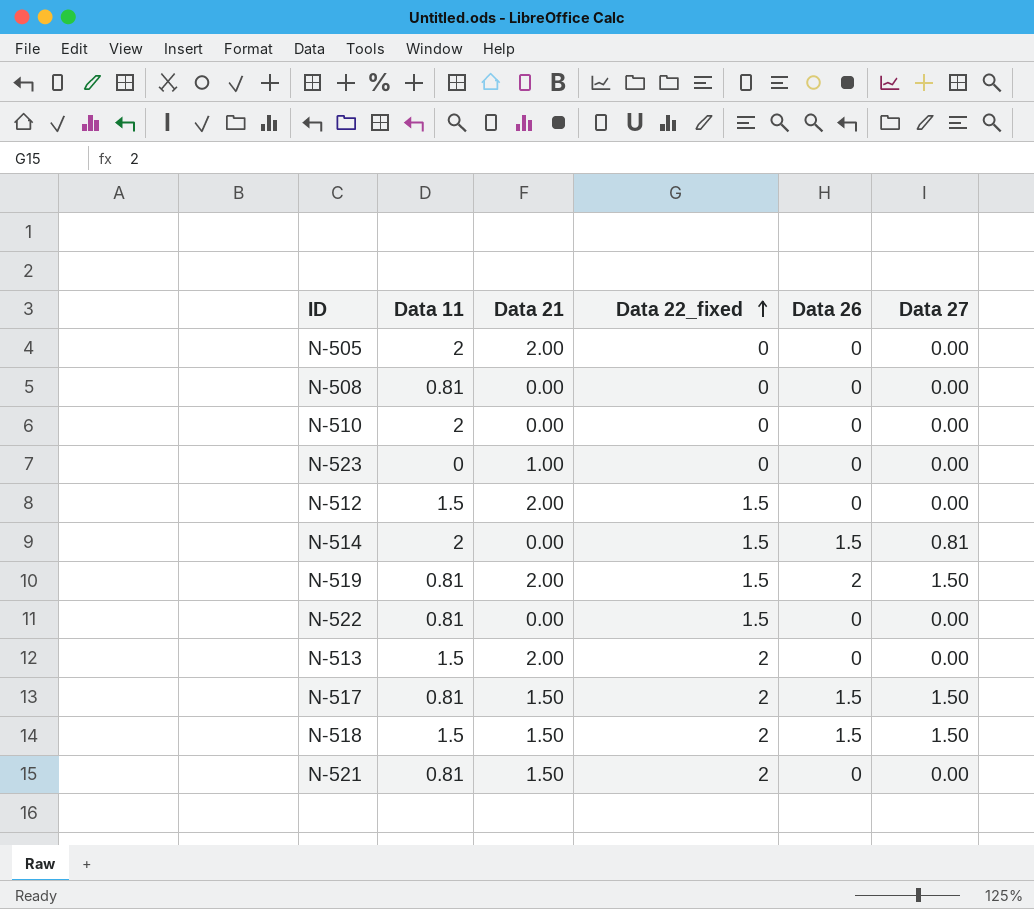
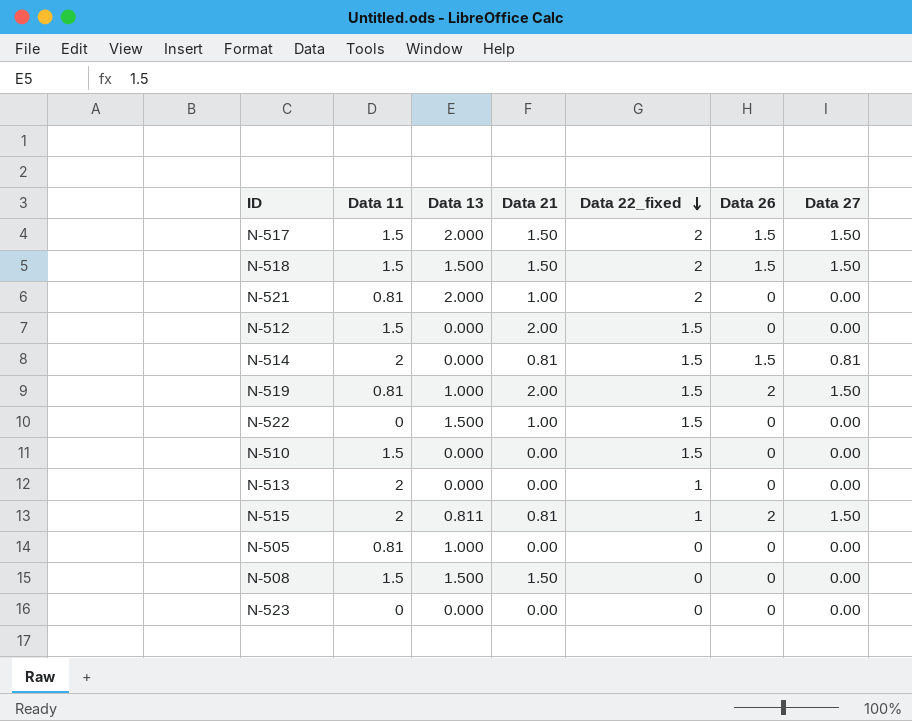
row order: Data 22_fixed ascending -> Data 22_fixed descending
column Data 13 | position: none -> 3
N-517 | Data 11: 0.81 -> 1.5
N-521 | Data 21: 1.50 -> 1.00
N-514 | Data 21: 0.00 -> 0.81
N-522 | Data 11: 0.81 -> 0
N-522 | Data 21: 0.00 -> 1.00
N-510 | Data 11: 2 -> 1.5
N-510 | Data 22_fixed: 0 -> 1.5
N-513 | Data 11: 1.5 -> 2
N-513 | Data 21: 2.00 -> 0.00
N-513 | Data 22_fixed: 2 -> 1
row N-515: none -> 2 | 0.811 | 0.81 | 1 | 2 | 1.50
N-505 | Data 11: 2 -> 0.81
N-505 | Data 21: 2.00 -> 0.00
N-508 | Data 11: 0.81 -> 1.5
N-508 | Data 21: 0.00 -> 1.50
N-523 | Data 21: 1.00 -> 0.00

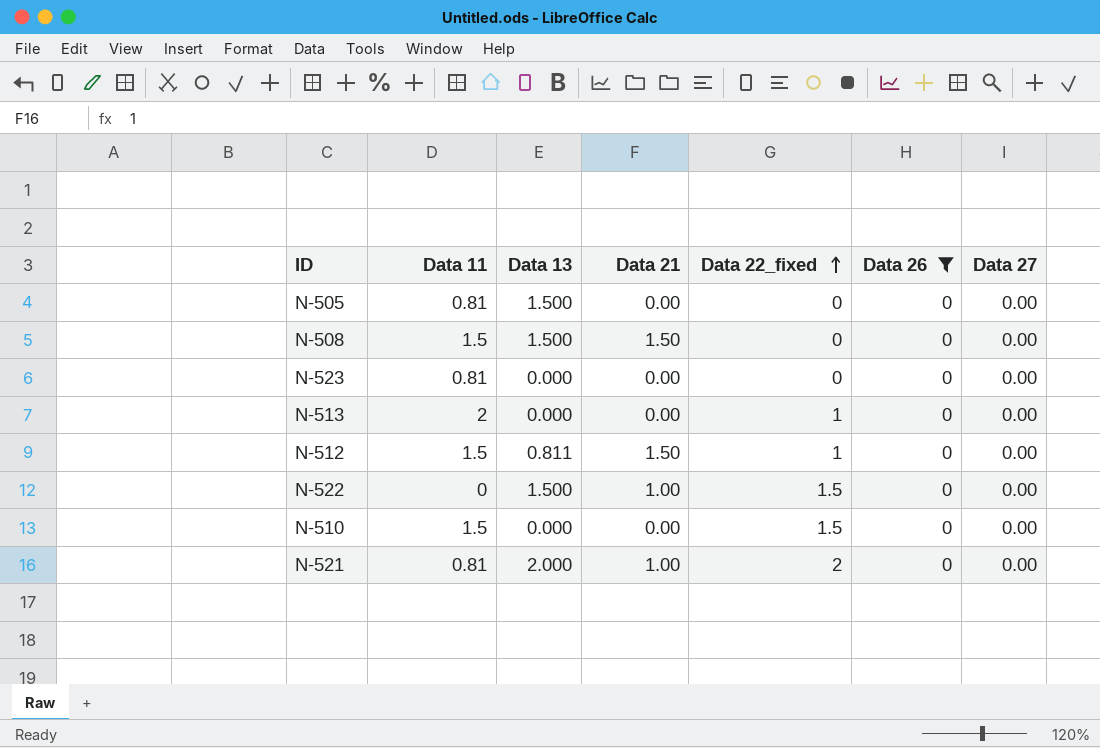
filter: none -> Data 26 = 0
row order: Data 22_fixed descending -> Data 22_fixed ascending
N-505 | Data 13: 1.000 -> 1.500
N-523 | Data 11: 0 -> 0.81
N-512 | Data 13: 0.000 -> 0.811
N-512 | Data 21: 2.00 -> 1.50
N-512 | Data 22_fixed: 1.5 -> 1

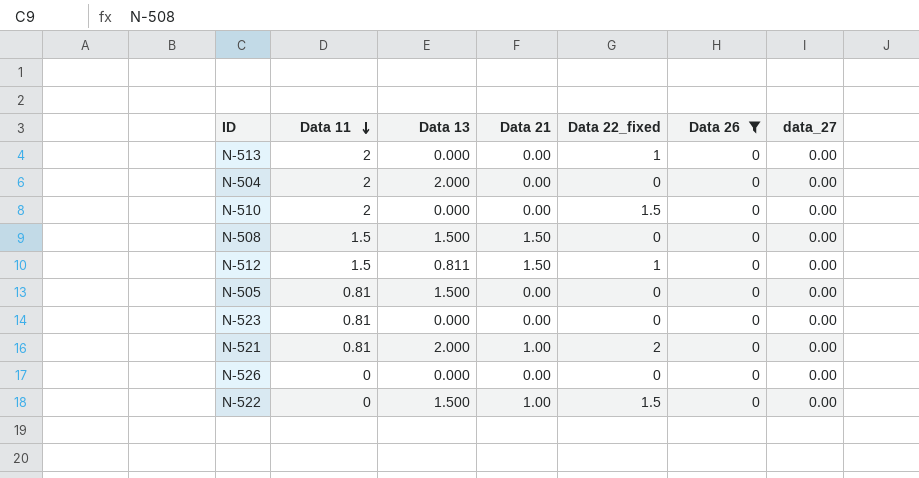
row order: Data 22_fixed ascending -> Data 11 descending
column name: Data 27 -> data_27
row N-504: none -> 2 | 2.000 | 0.00 | 0 | 0 | 0.00
N-510 | Data 11: 1.5 -> 2
row N-526: none -> 0 | 0.000 | 0.00 | 0 | 0 | 0.00

